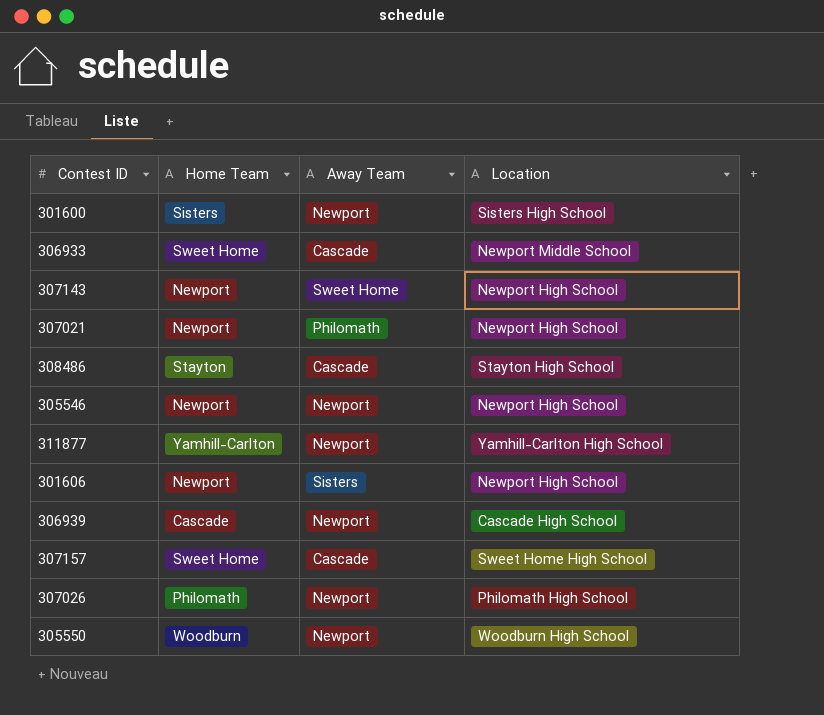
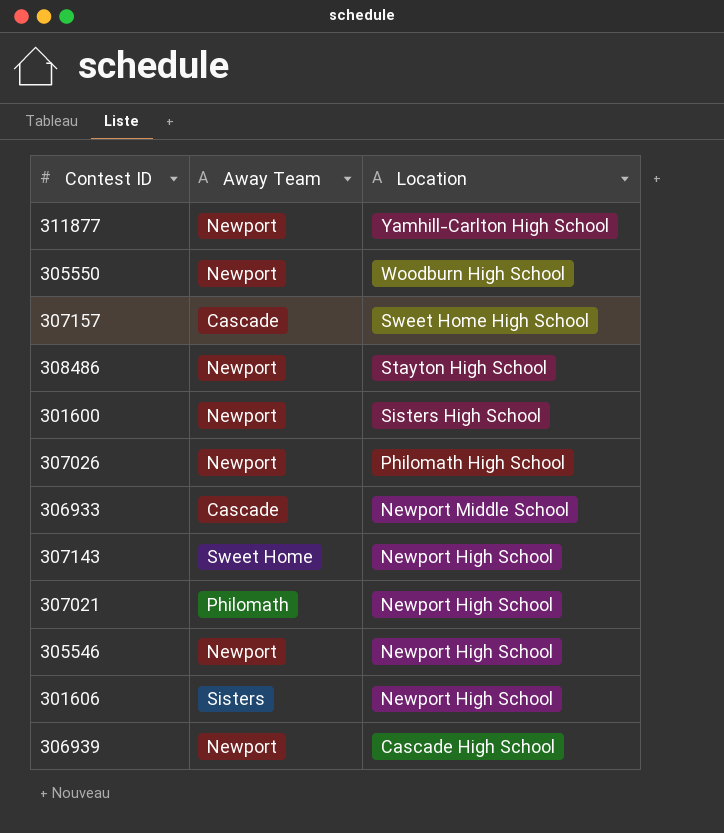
row order: none -> Location descending
column Home Team | position: 2 -> none
308486 | Away Team: Cascade -> Newport

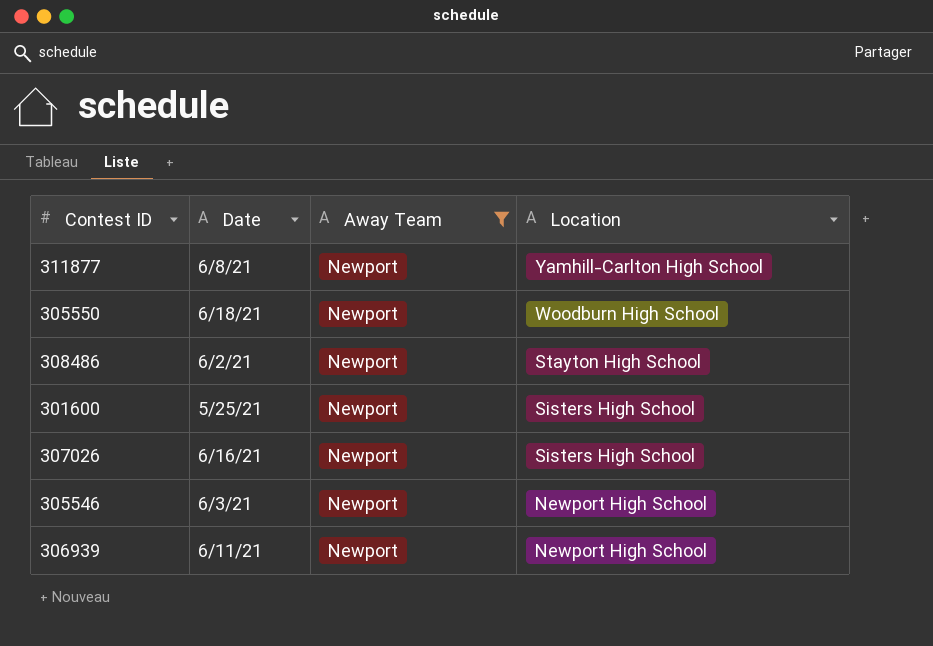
filter: none -> Away Team = Newport
column Date | position: none -> 2
307026 | Location: Philomath High School -> Sisters High School
306939 | Location: Cascade High School -> Newport High School

